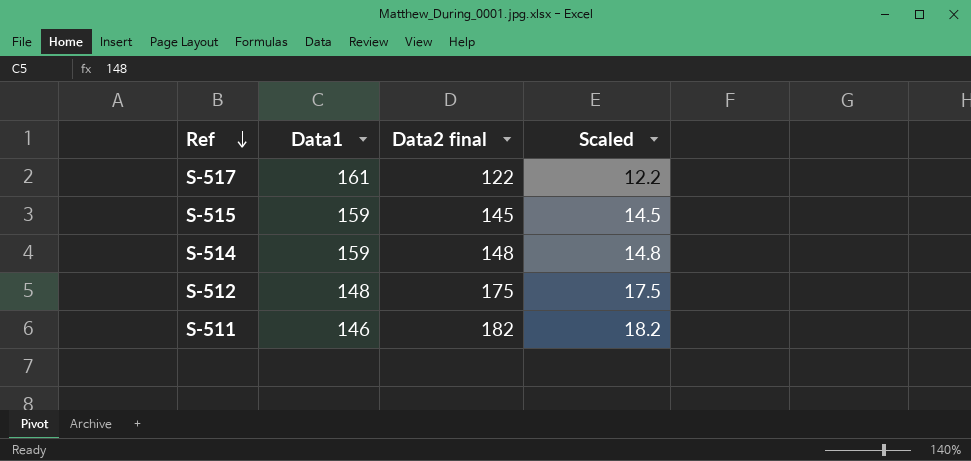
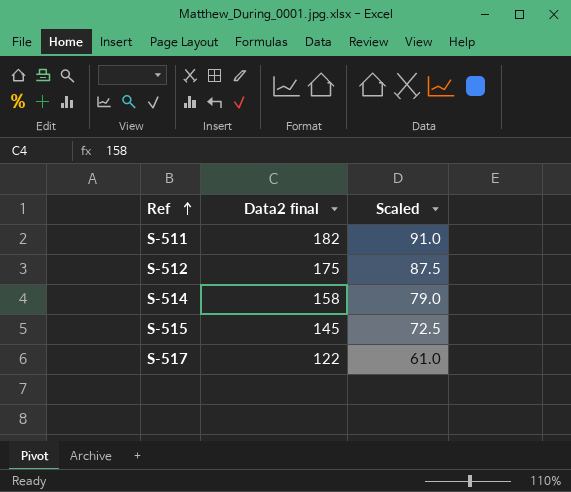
row order: Ref descending -> Ref ascending
column Data1 | position: 2 -> none
column Scaled | formula: [Data2 final] * 0.1 -> [Data2 final] * 0.5
S-514 | Data2 final: 148 -> 158

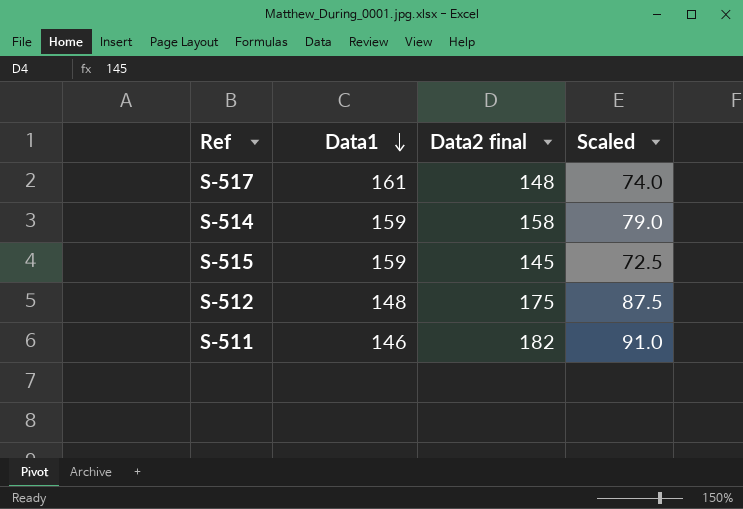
row order: Ref ascending -> Data1 descending
column Data1 | position: none -> 2
S-517 | Data2 final: 122 -> 148
S-517 | Scaled: 61.0 -> 74.0

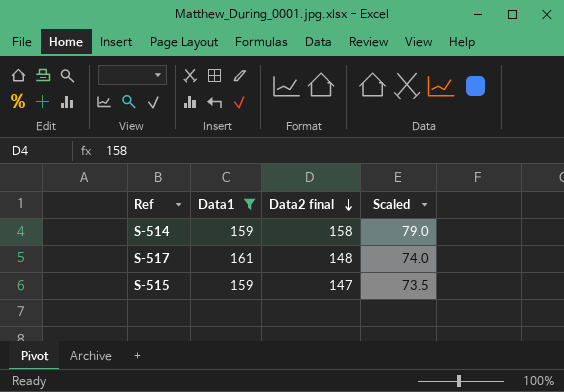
filter: none -> Data1 >= 159
row order: Data1 descending -> Data2 final descending
S-515 | Data2 final: 145 -> 147
S-515 | Scaled: 72.5 -> 73.5

